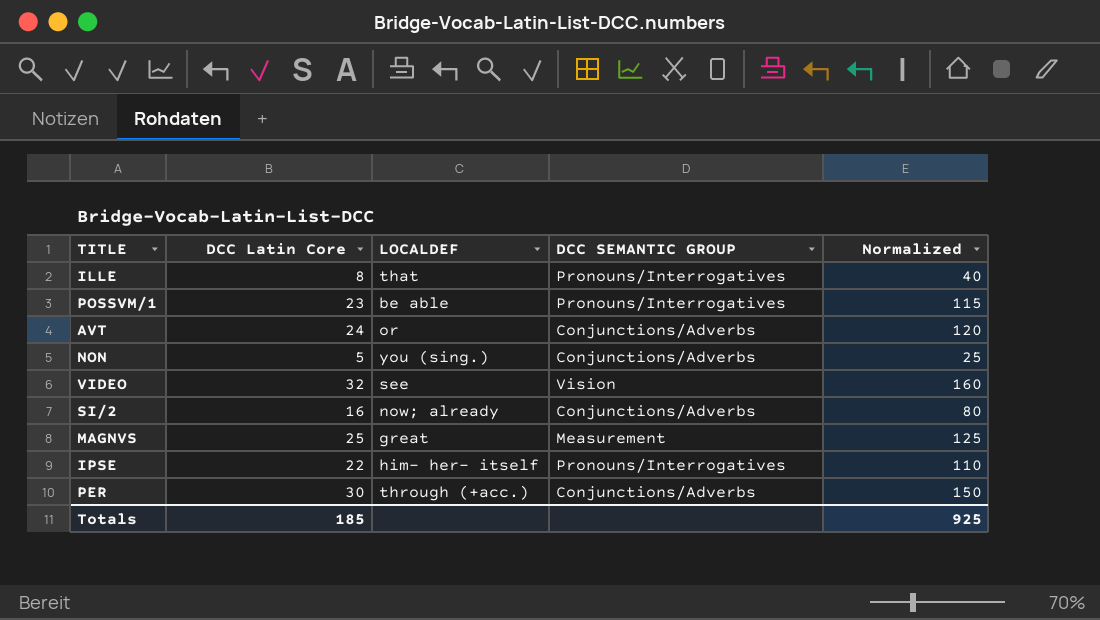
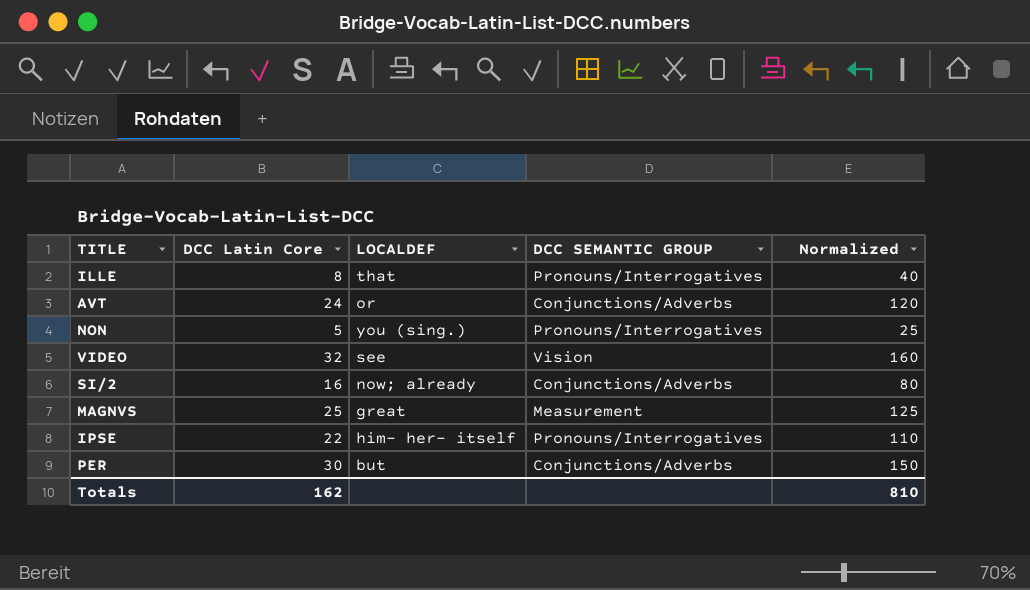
row POSSVM/1: 23 | be able | Pronouns/Interrogatives | 115 -> none
NON | DCC SEMANTIC GROUP: Conjunctions/Adverbs -> Pronouns/Interrogatives
PER | LOCALDEF: through (+acc.) -> but
Totals | DCC Latin Core: 185 -> 162
Totals | Normalized: 925 -> 810

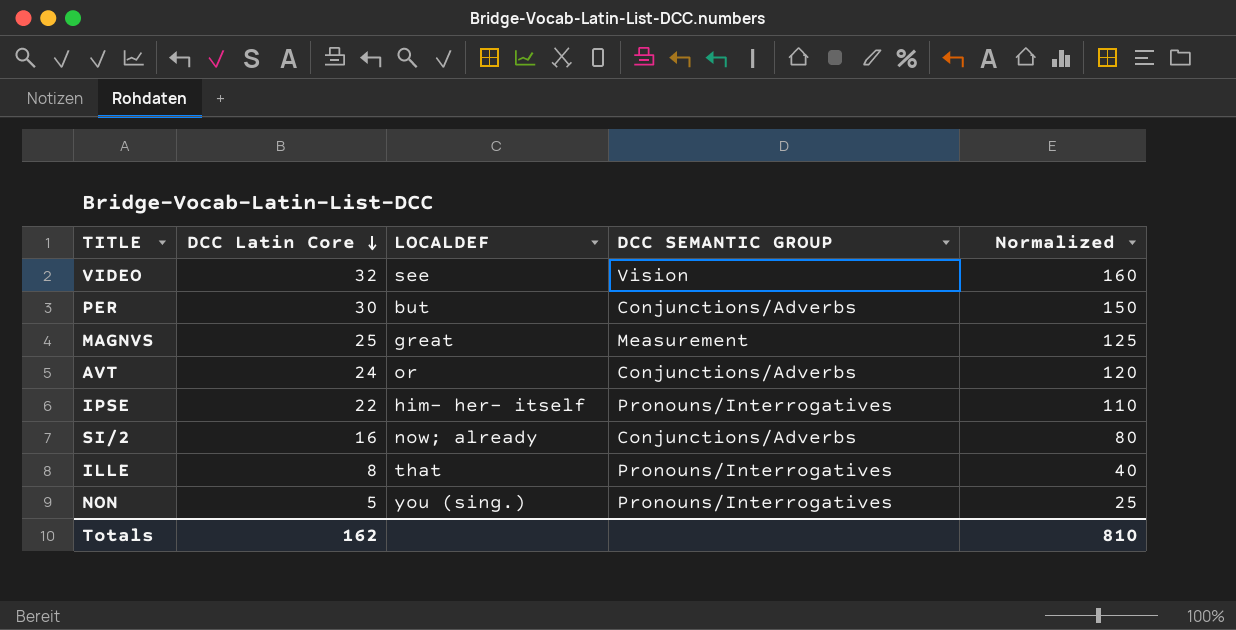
row order: none -> DCC Latin Core descending

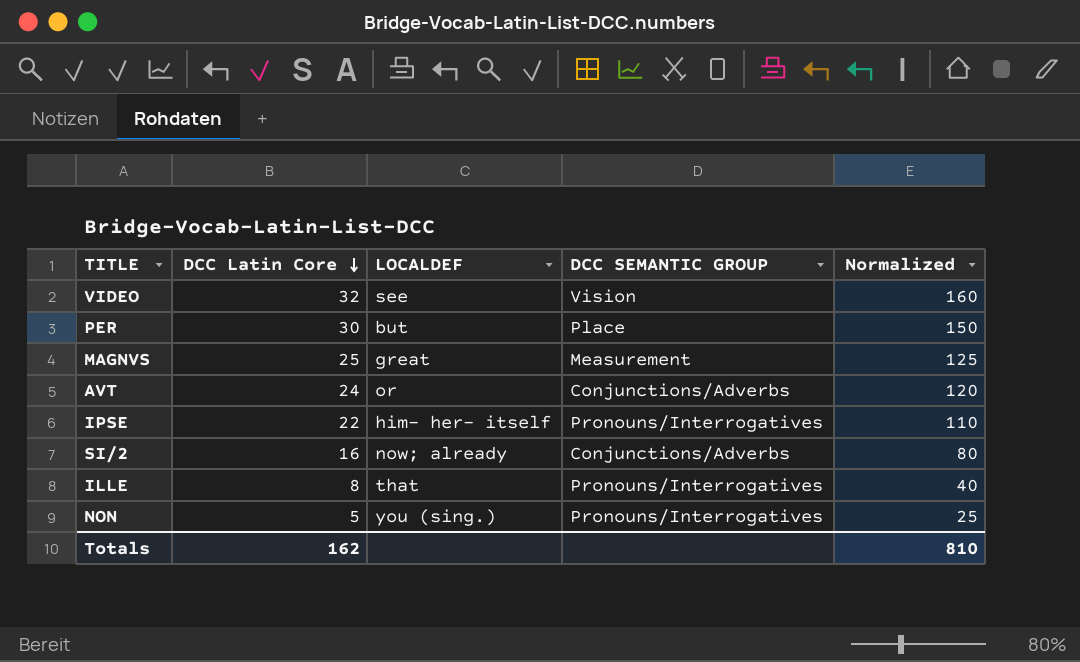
PER | DCC SEMANTIC GROUP: Conjunctions/Adverbs -> Place

